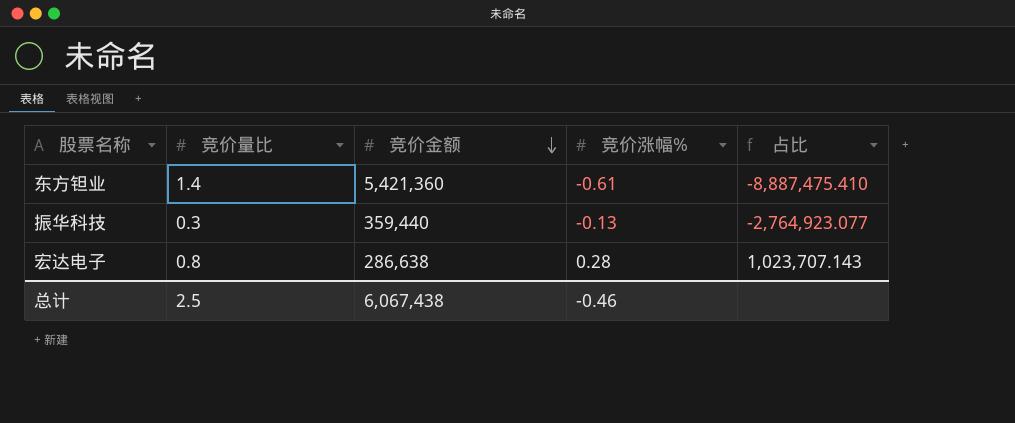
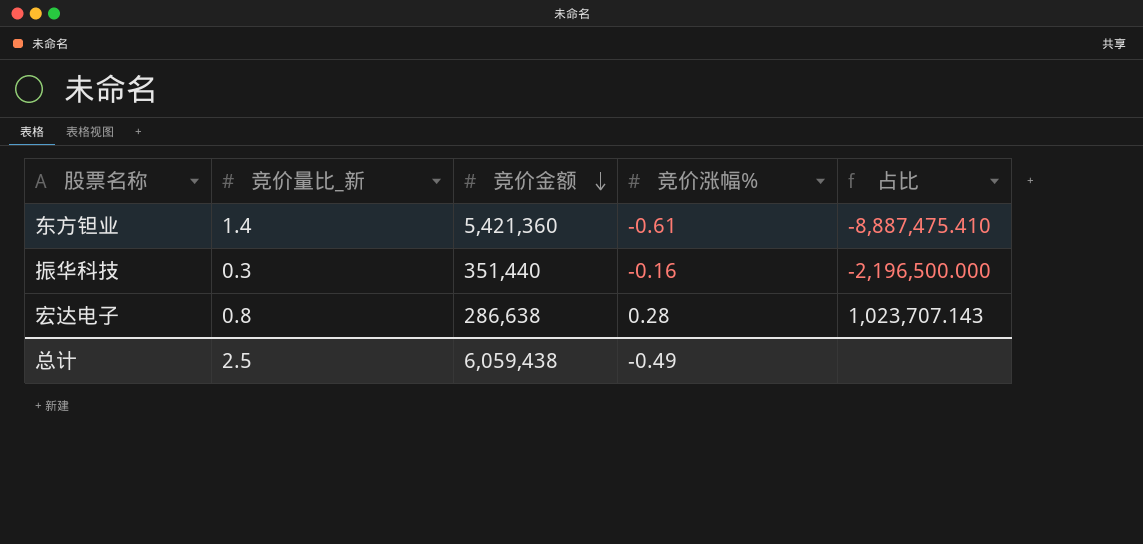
column name: 竞价量比 -> 竞价量比_新
振华科技 | 竞价金额: 359,440 -> 351,440
振华科技 | 竞价涨幅%: -0.13 -> -0.16
振华科技 | 占比: -2,764,923.077 -> -2,196,500.000
总计 | 竞价金额: 6,067,438 -> 6,059,438
总计 | 竞价涨幅%: -0.46 -> -0.49

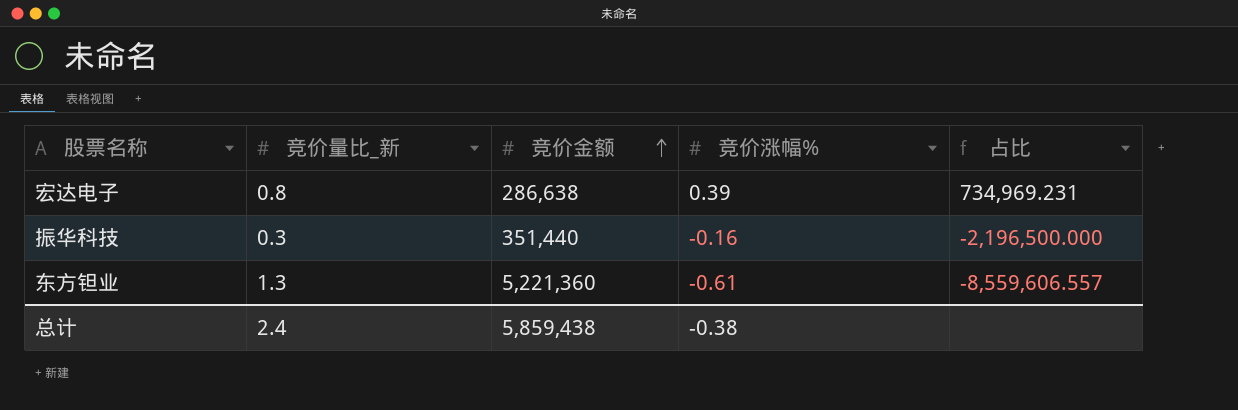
row order: 竞价金额 descending -> 竞价金额 ascending
宏达电子 | 竞价涨幅%: 0.28 -> 0.39
宏达电子 | 占比: 1,023,707.143 -> 734,969.231
东方钽业 | 竞价量比_新: 1.4 -> 1.3
东方钽业 | 竞价金额: 5,421,360 -> 5,221,360
东方钽业 | 占比: -8,887,475.410 -> -8,559,606.557
总计 | 竞价量比_新: 2.5 -> 2.4
总计 | 竞价金额: 6,059,438 -> 5,859,438
总计 | 竞价涨幅%: -0.49 -> -0.38

